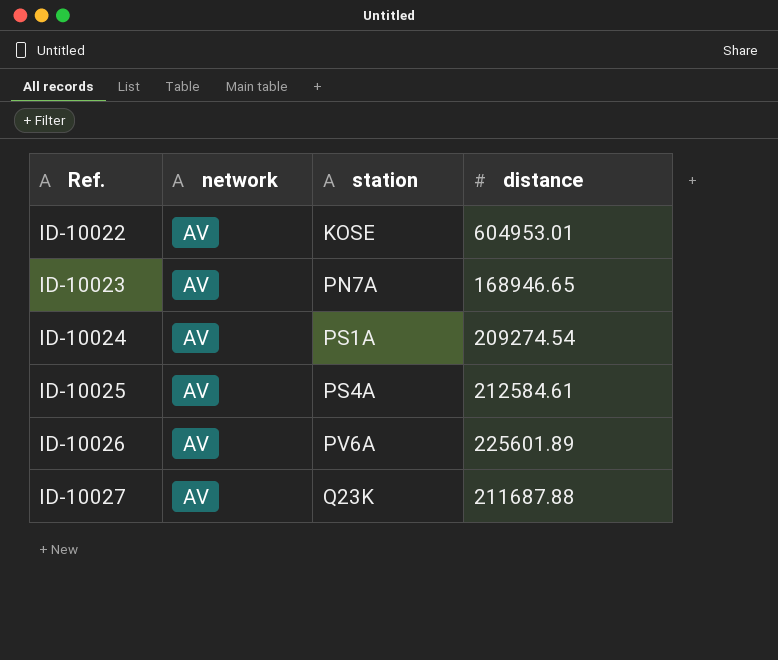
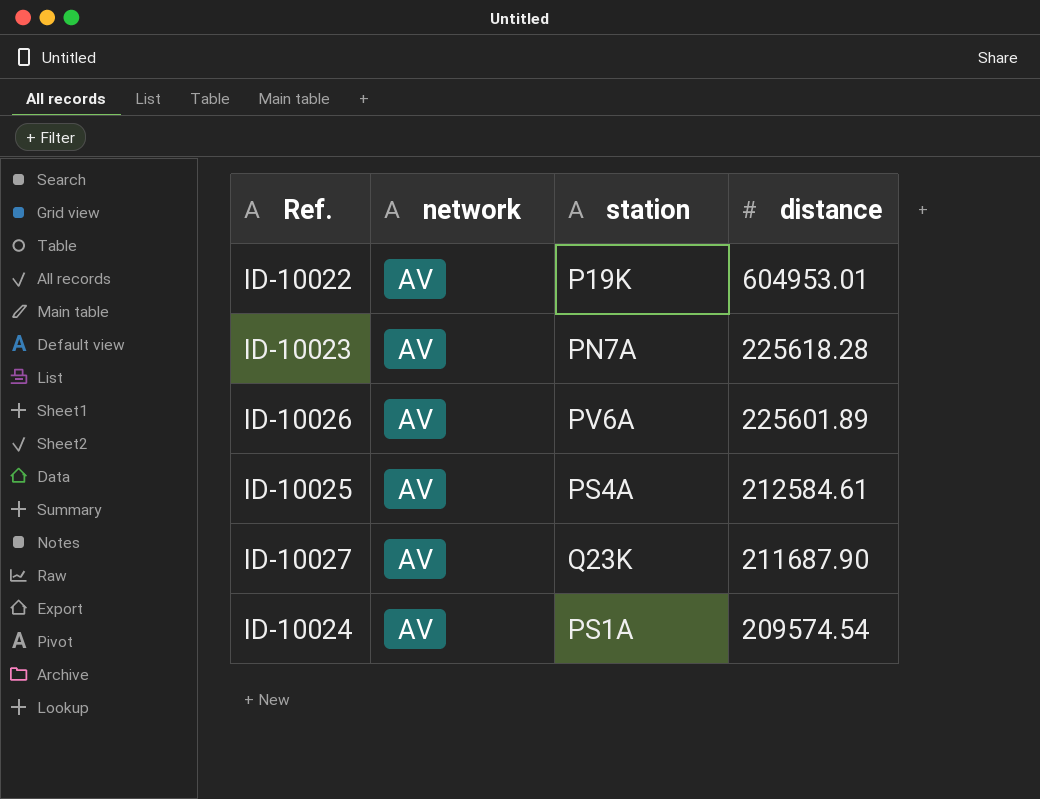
row order: Ref. ascending -> distance descending
ID-10022 | station: KOSE -> P19K
ID-10023 | distance: 168946.65 -> 225618.28
ID-10027 | distance: 211687.88 -> 211687.90
ID-10024 | distance: 209274.54 -> 209574.54

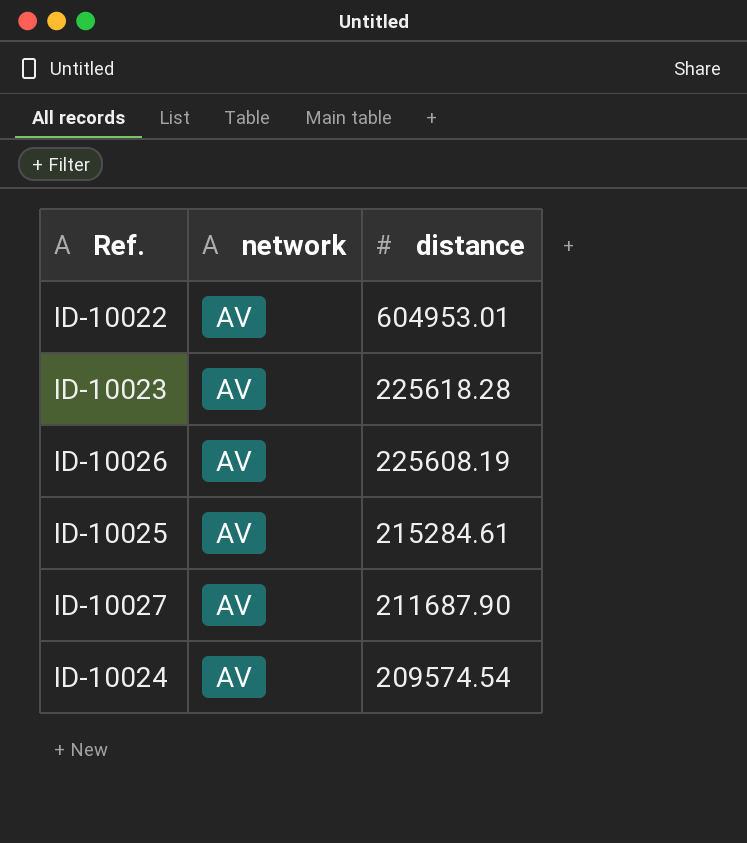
column station | position: 3 -> none
ID-10026 | distance: 225601.89 -> 225608.19
ID-10025 | distance: 212584.61 -> 215284.61

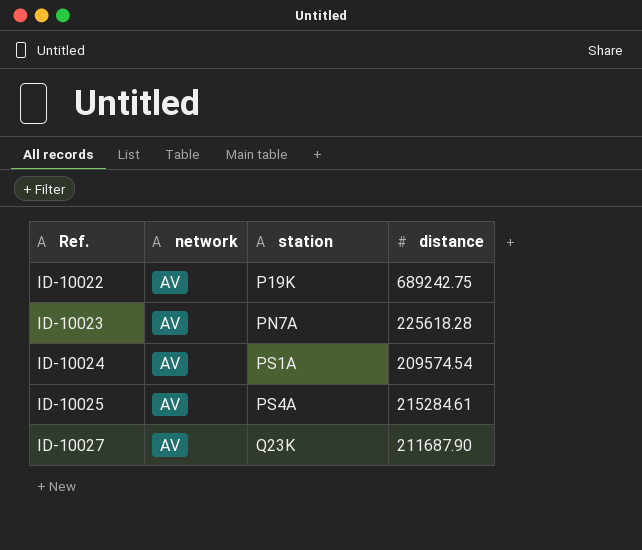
row order: distance descending -> Ref. ascending
column station | position: none -> 3
row ID-10026: AV | 225608.19 -> none
ID-10022 | distance: 604953.01 -> 689242.75

